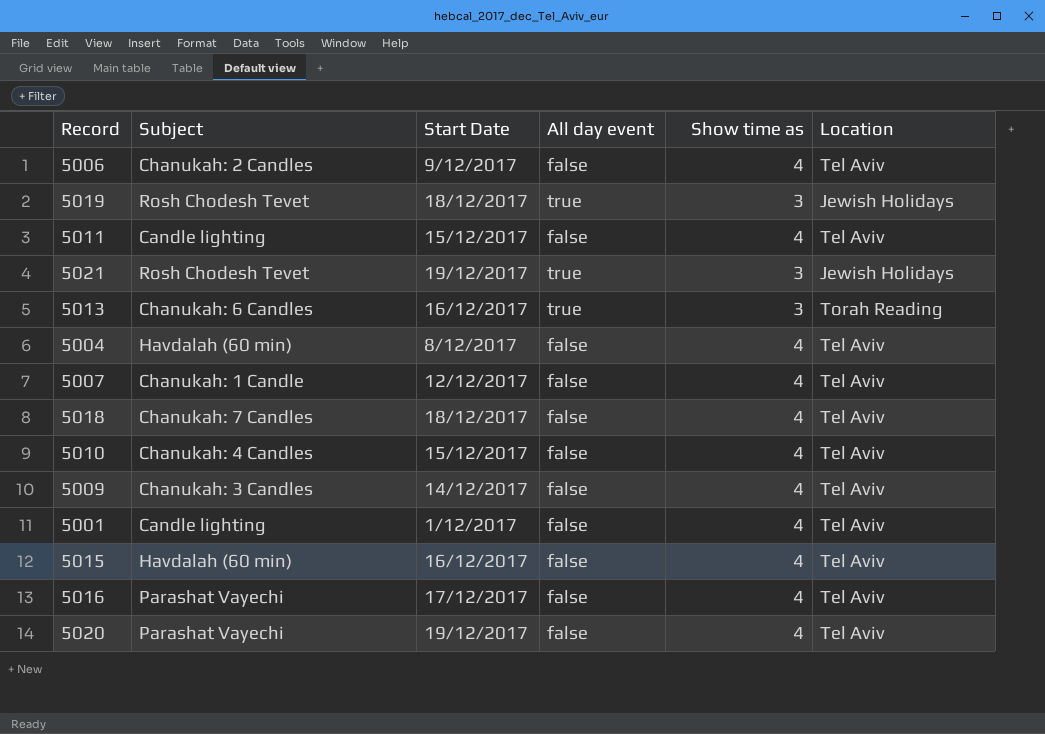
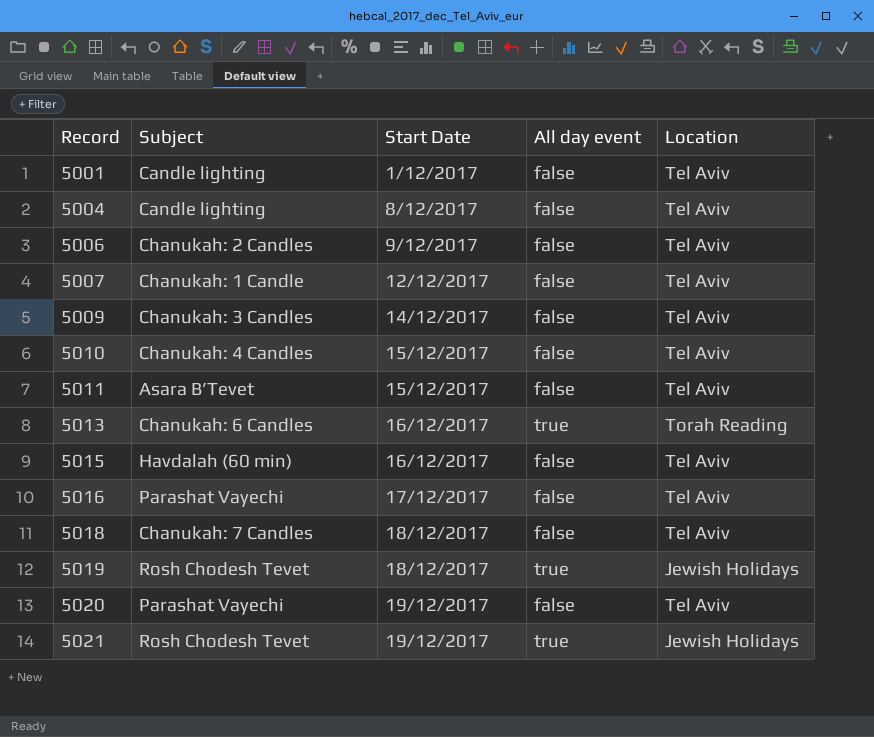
row order: none -> Record ascending
column Show time as | position: 5 -> none
5004 | Subject: Havdalah (60 min) -> Candle lighting
5011 | Subject: Candle lighting -> Asara B’Tevet

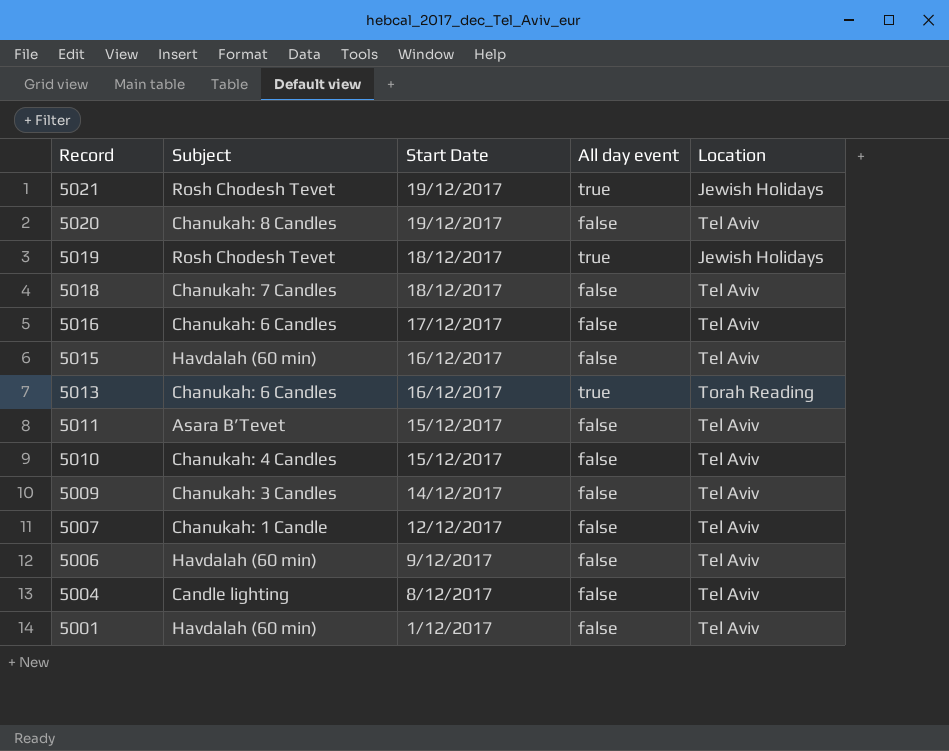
row order: Record ascending -> Record descending
5020 | Subject: Parashat Vayechi -> Chanukah: 8 Candles
5016 | Subject: Parashat Vayechi -> Chanukah: 6 Candles
5006 | Subject: Chanukah: 2 Candles -> Havdalah (60 min)
5001 | Subject: Candle lighting -> Havdalah (60 min)

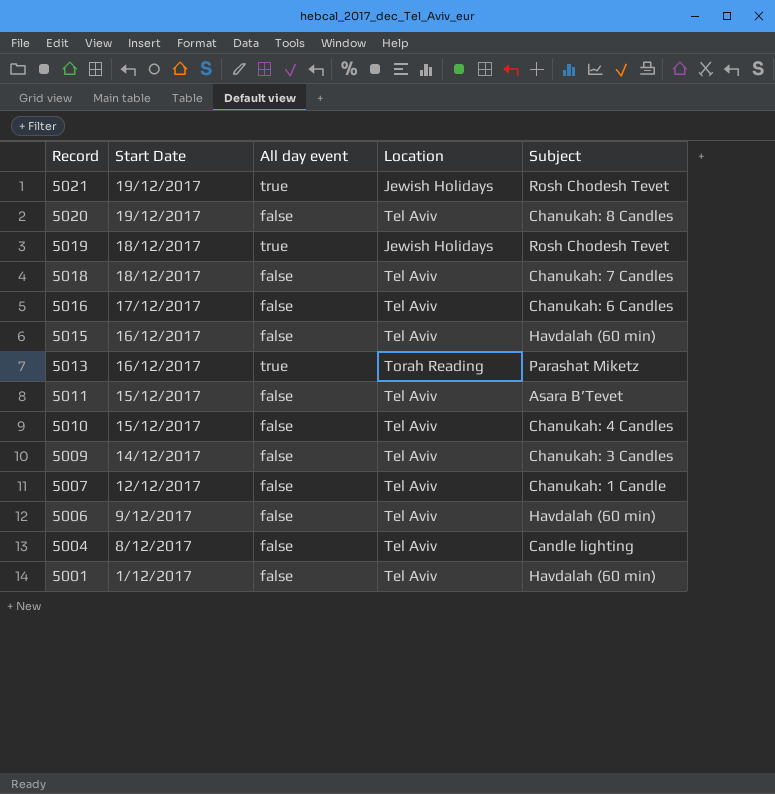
column Subject | position: 2 -> 5
5013 | Subject: Chanukah: 6 Candles -> Parashat Miketz

